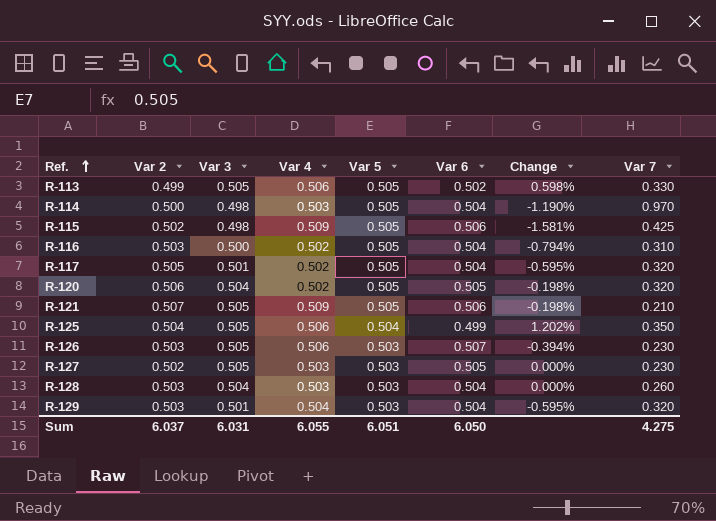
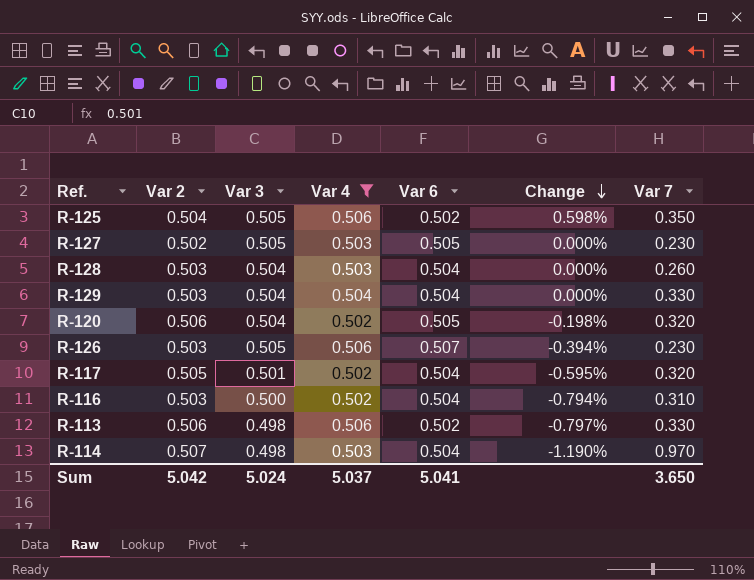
filter: none -> Var 4 != 0.509
row order: Ref. ascending -> Change descending
column Var 5 | position: 5 -> none
R-125 | Var 6: 0.499 -> 0.502
R-125 | Change: 1.202% -> 0.598%
R-129 | Var 3: 0.501 -> 0.504
R-129 | Change: -0.595% -> 0.000%
R-129 | Var 7: 0.320 -> 0.330
R-113 | Var 2: 0.499 -> 0.506
R-113 | Var 3: 0.505 -> 0.498
R-113 | Change: 0.598% -> -0.797%
R-114 | Var 2: 0.500 -> 0.507
Sum | Var 2: 6.037 -> 5.042
Sum | Var 3: 6.031 -> 5.024
Sum | Var 4: 6.055 -> 5.037
Sum | Var 6: 6.050 -> 5.041
Sum | Var 7: 4.275 -> 3.650

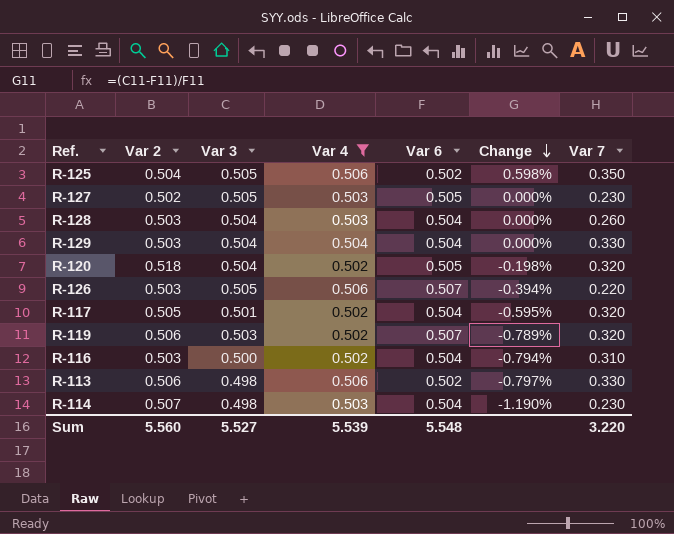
R-120 | Var 2: 0.506 -> 0.518
R-126 | Var 7: 0.230 -> 0.220
row R-119: none -> 0.506 | 0.503 | 0.502 | 0.507 | -0.789% | 0.320
R-114 | Var 7: 0.970 -> 0.230
Sum | Var 2: 5.042 -> 5.560
Sum | Var 3: 5.024 -> 5.527
Sum | Var 4: 5.037 -> 5.539
Sum | Var 6: 5.041 -> 5.548
Sum | Var 7: 3.650 -> 3.220

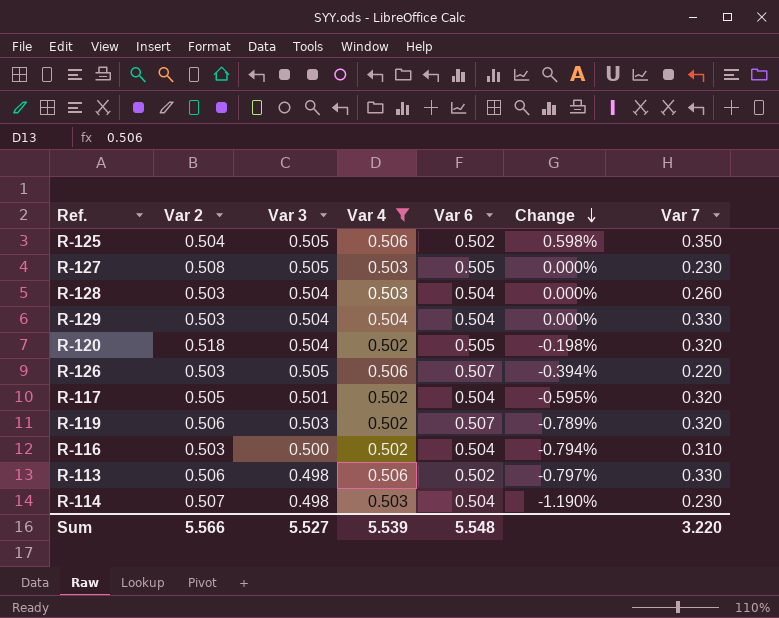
R-127 | Var 2: 0.502 -> 0.508
Sum | Var 2: 5.560 -> 5.566

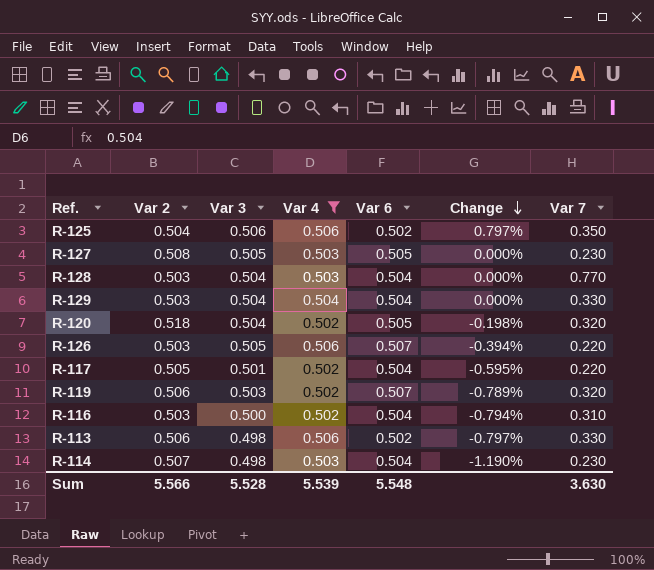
R-125 | Var 3: 0.505 -> 0.506
R-125 | Change: 0.598% -> 0.797%
R-128 | Var 7: 0.260 -> 0.770
R-117 | Var 7: 0.320 -> 0.220
Sum | Var 3: 5.527 -> 5.528
Sum | Var 7: 3.220 -> 3.630

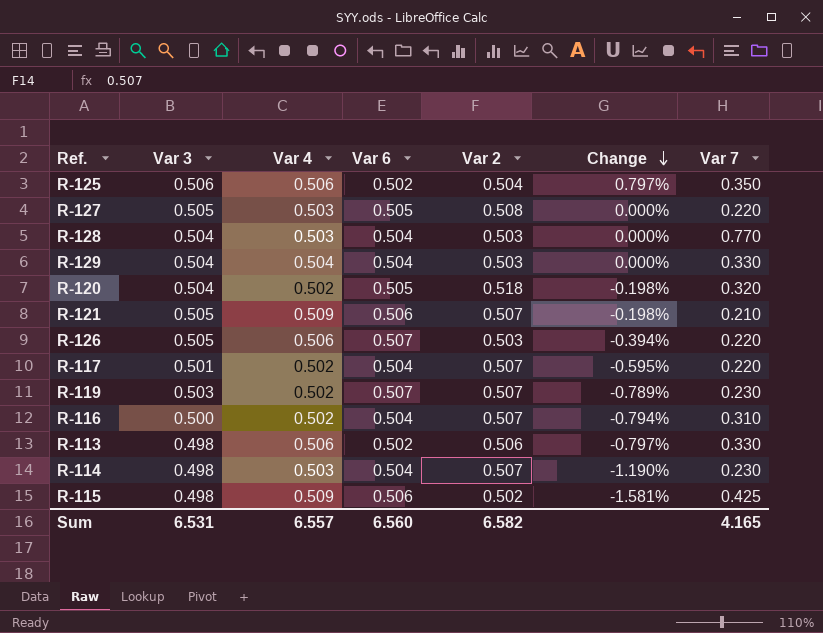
filter: Var 4 != 0.509 -> none
column Var 2 | position: 2 -> 5
R-127 | Var 7: 0.230 -> 0.220
R-117 | Var 2: 0.505 -> 0.507
R-119 | Var 2: 0.506 -> 0.507
R-119 | Var 7: 0.320 -> 0.230
R-116 | Var 2: 0.503 -> 0.507
Sum | Var 3: 5.528 -> 6.531
Sum | Var 4: 5.539 -> 6.557
Sum | Var 6: 5.548 -> 6.560
Sum | Var 2: 5.566 -> 6.582
Sum | Var 7: 3.630 -> 4.165

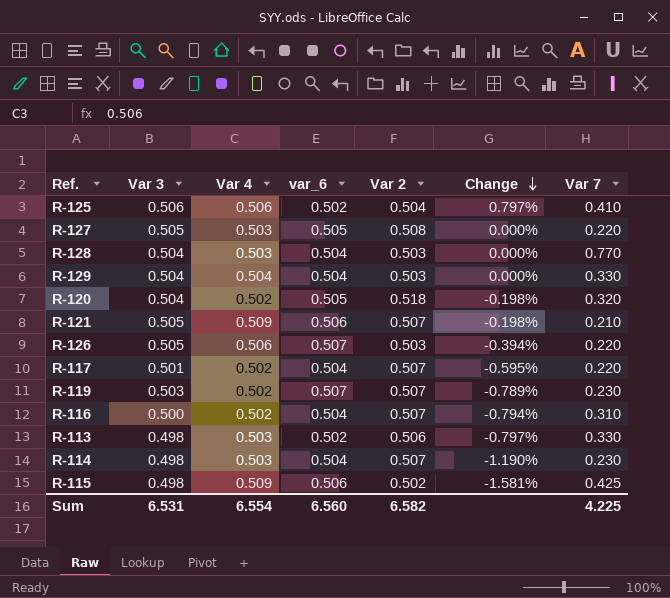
column name: Var 6 -> var_6
R-125 | Var 7: 0.350 -> 0.410
R-113 | Var 4: 0.506 -> 0.503
Sum | Var 4: 6.557 -> 6.554
Sum | Var 7: 4.165 -> 4.225

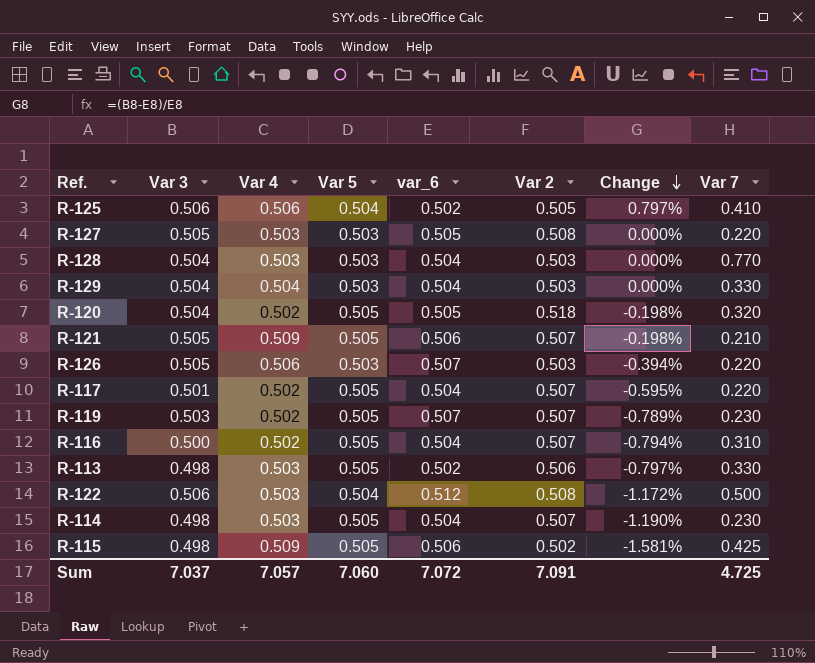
column Var 5 | position: none -> 4
R-125 | Var 2: 0.504 -> 0.505
row R-122: none -> 0.506 | 0.503 | 0.504 | 0.512 | 0.508 | -1.172% | 0.500
Sum | Var 3: 6.531 -> 7.037
Sum | Var 4: 6.554 -> 7.057
Sum | var_6: 6.560 -> 7.072
Sum | Var 2: 6.582 -> 7.091
Sum | Var 7: 4.225 -> 4.725

